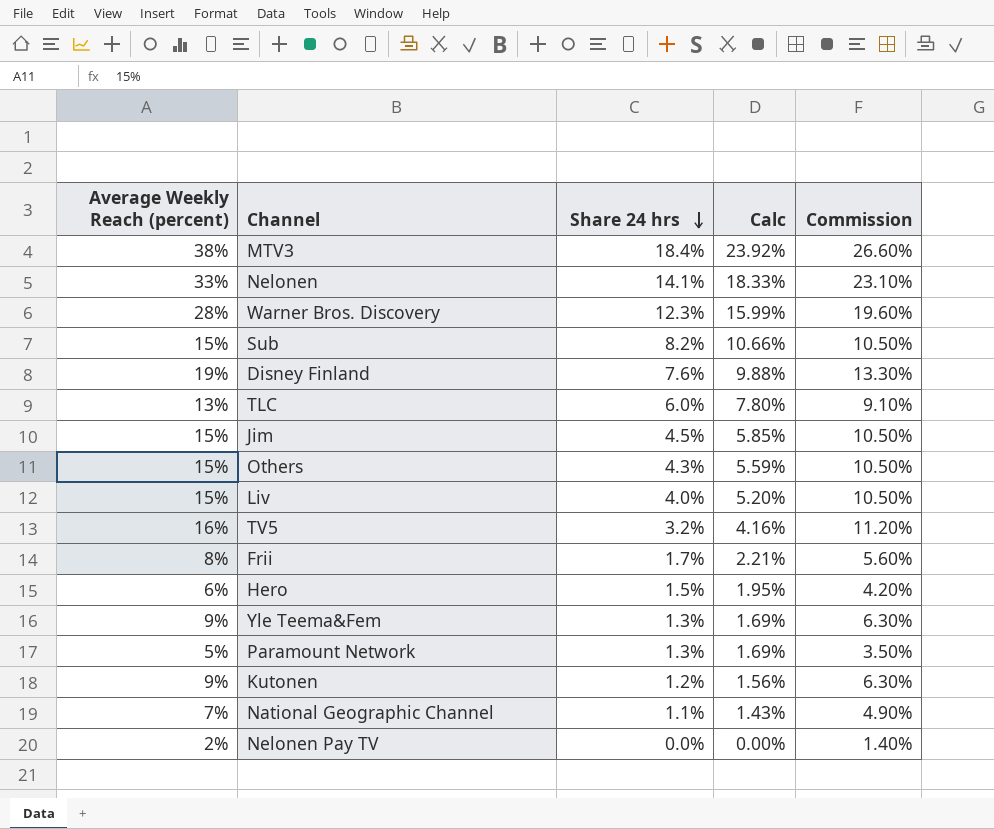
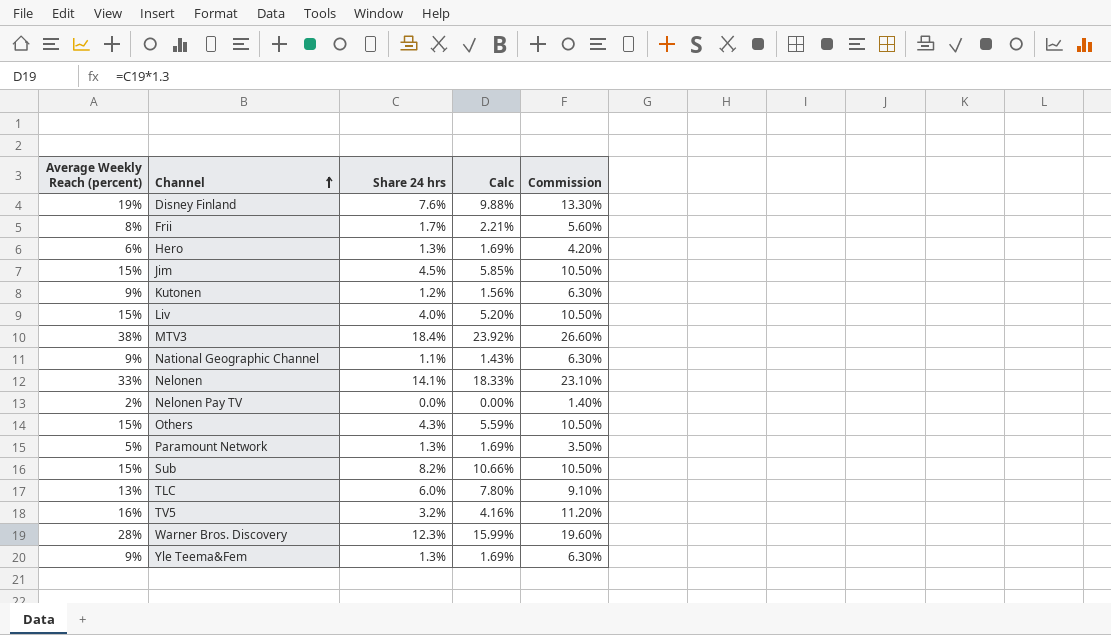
row order: Share 24 hrs descending -> Channel ascending
Hero | Share 24 hrs: 1.5% -> 1.3%
Hero | Calc: 1.95% -> 1.69%
National Geographic Channel | Average Weekly Reach (percent): 7% -> 9%
National Geographic Channel | Commission: 4.90% -> 6.30%

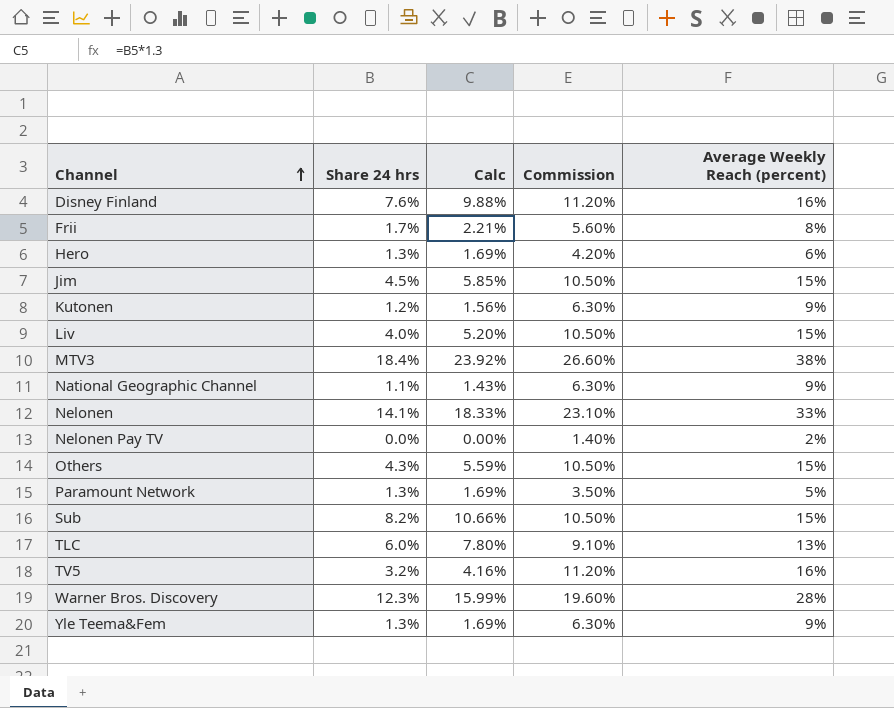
column Average Weekly Reach (percent) | position: 1 -> 5
Disney Finland | Commission: 13.30% -> 11.20%
Disney Finland | Average Weekly Reach (percent): 19% -> 16%

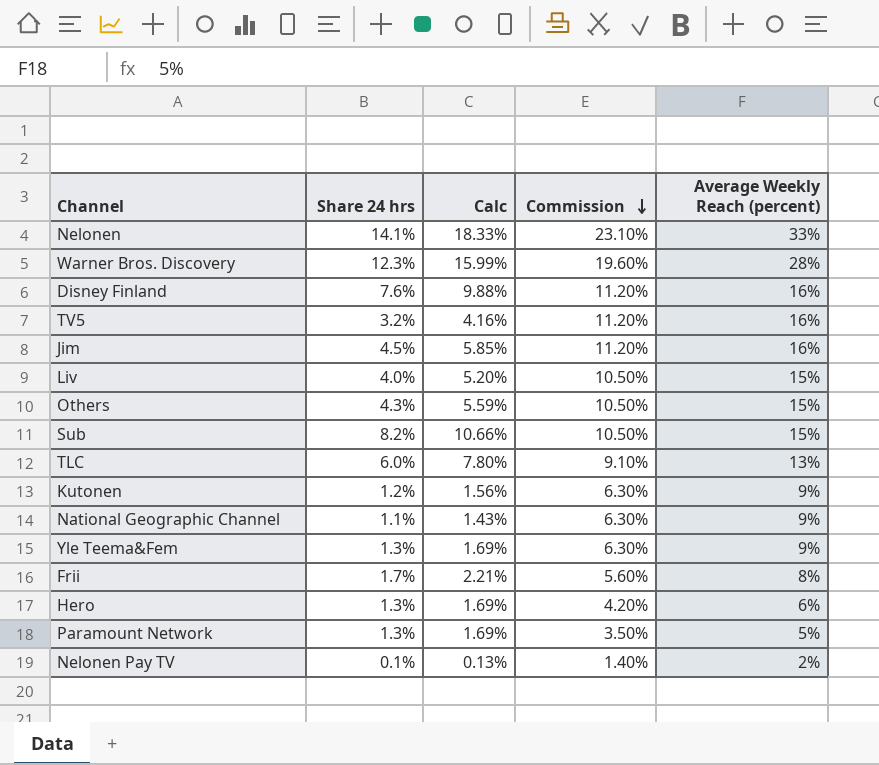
row order: Channel ascending -> Commission descending
row MTV3: 18.4% | 23.92% | 26.60% | 38% -> none
Jim | Commission: 10.50% -> 11.20%
Jim | Average Weekly Reach (percent): 15% -> 16%
Nelonen Pay TV | Share 24 hrs: 0.0% -> 0.1%
Nelonen Pay TV | Calc: 0.00% -> 0.13%

